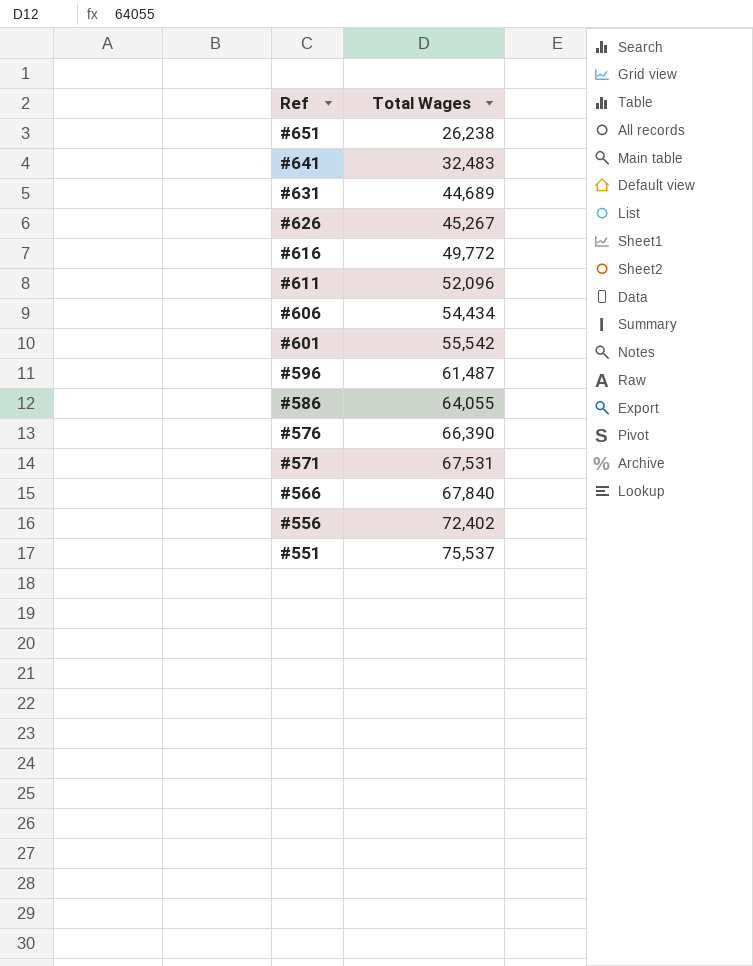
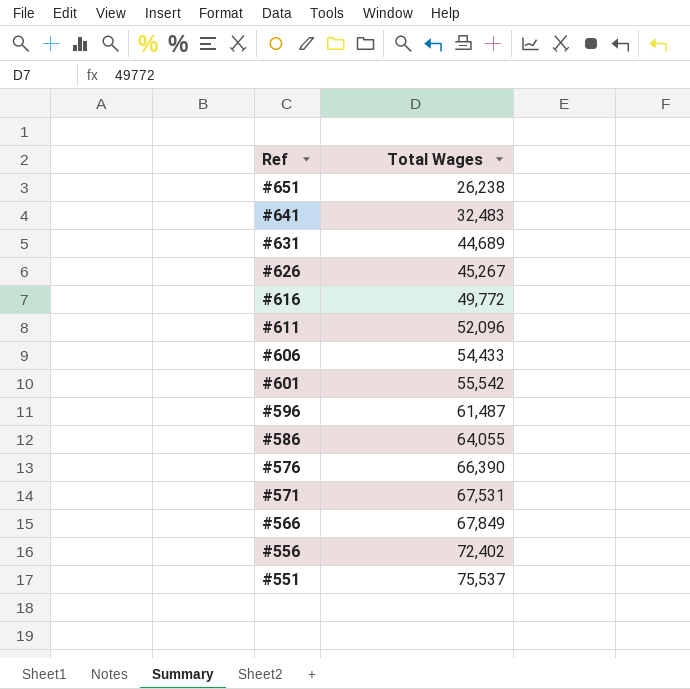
#606 | Total Wages: 54,434 -> 54,433
#566 | Total Wages: 67,840 -> 67,849

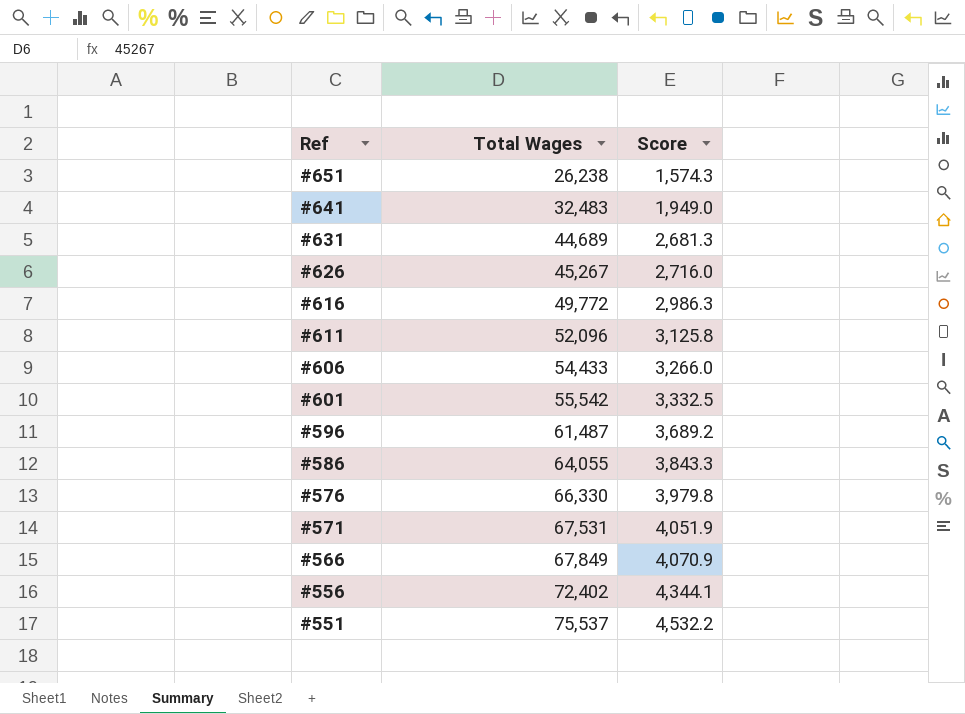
column Score | formula: none -> [Total Wages] * 0.06
#576 | Total Wages: 66,390 -> 66,330

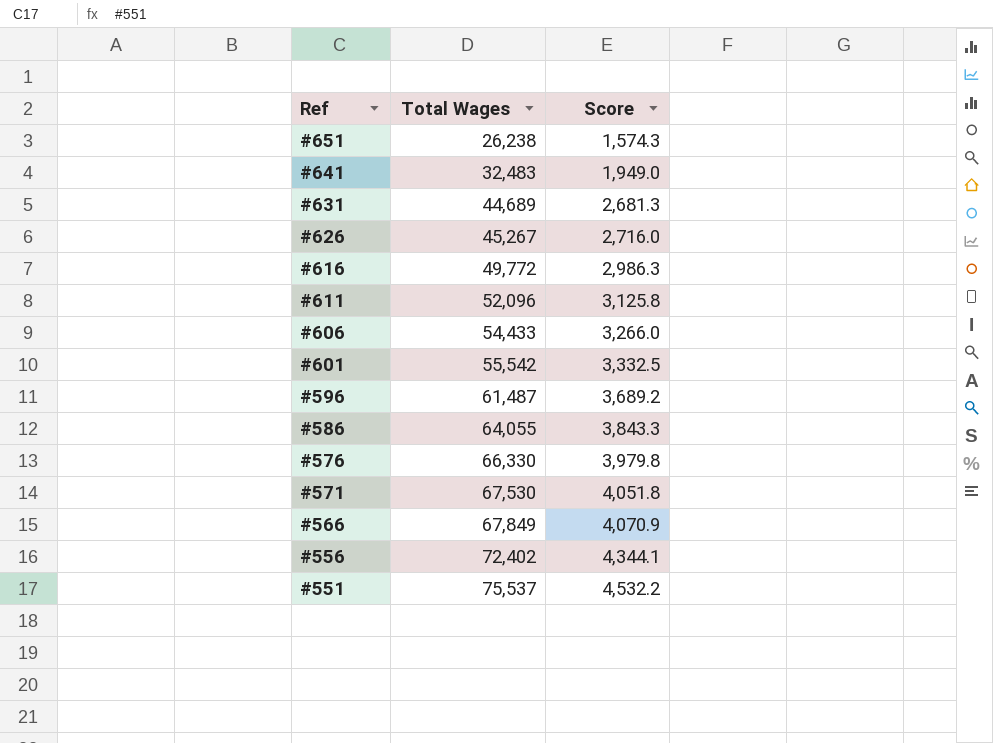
#571 | Total Wages: 67,531 -> 67,530
#571 | Score: 4,051.9 -> 4,051.8

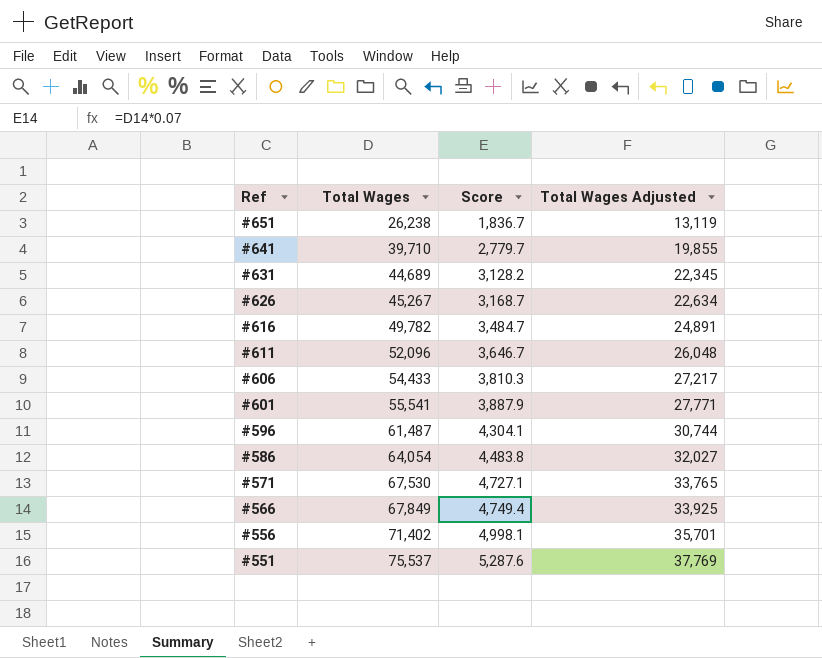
column Score | formula: [Total Wages] * 0.06 -> [Total Wages] * 0.07
column Total Wages Adjusted | formula: none -> [Total Wages] * 0.5
row #576: 66,330 | 3,979.8 -> none
#641 | Total Wages: 32,483 -> 39,710
#616 | Total Wages: 49,772 -> 49,782
#601 | Total Wages: 55,542 -> 55,541
#586 | Total Wages: 64,055 -> 64,054
#556 | Total Wages: 72,402 -> 71,402

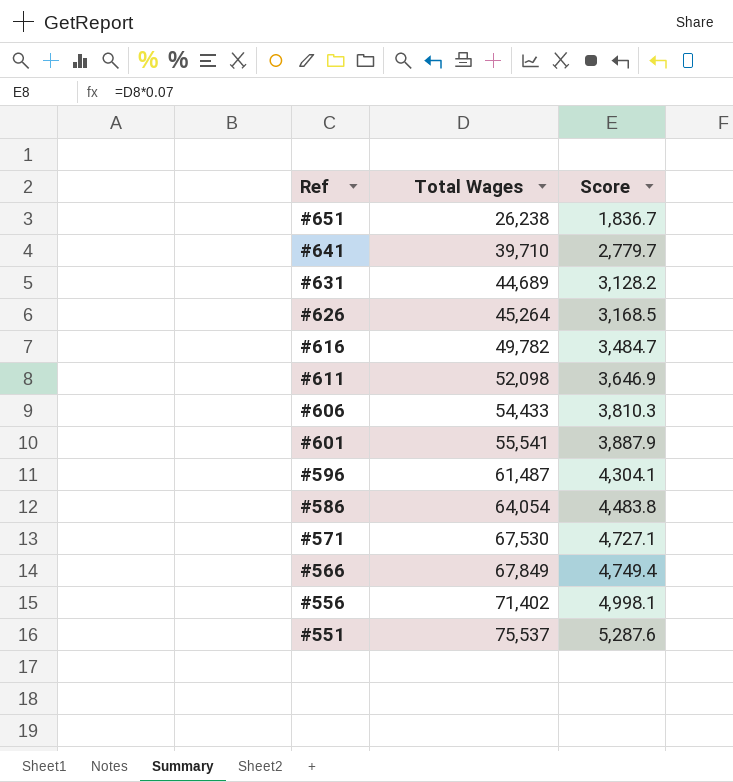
column Total Wages Adjusted | formula: [Total Wages] * 0.5 -> none
#626 | Total Wages: 45,267 -> 45,264
#626 | Score: 3,168.7 -> 3,168.5
#611 | Total Wages: 52,096 -> 52,098
#611 | Score: 3,646.7 -> 3,646.9

